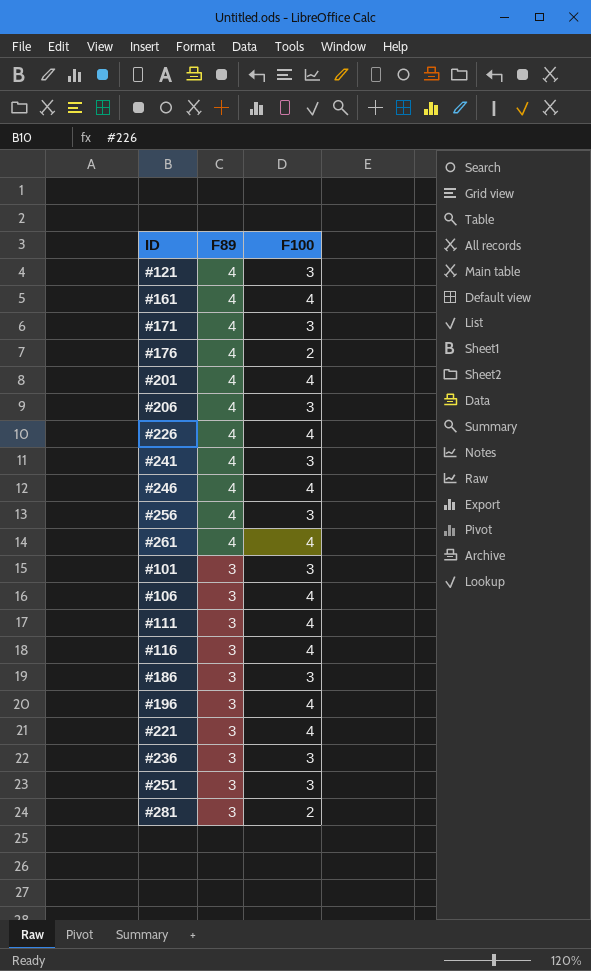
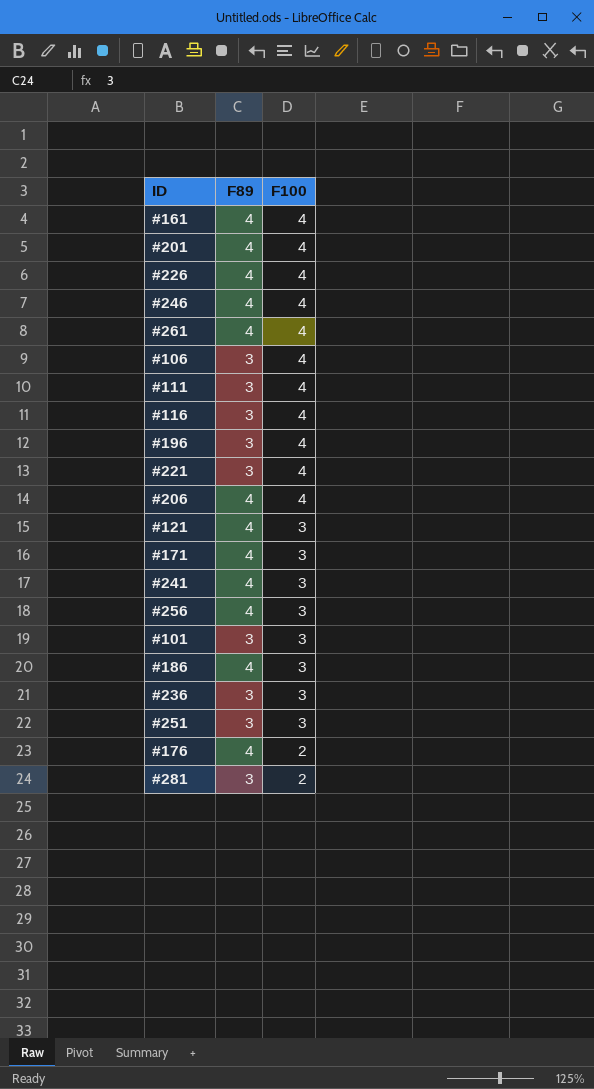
row order: F89 descending -> F100 descending
#206 | F100: 3 -> 4
#186 | F89: 3 -> 4

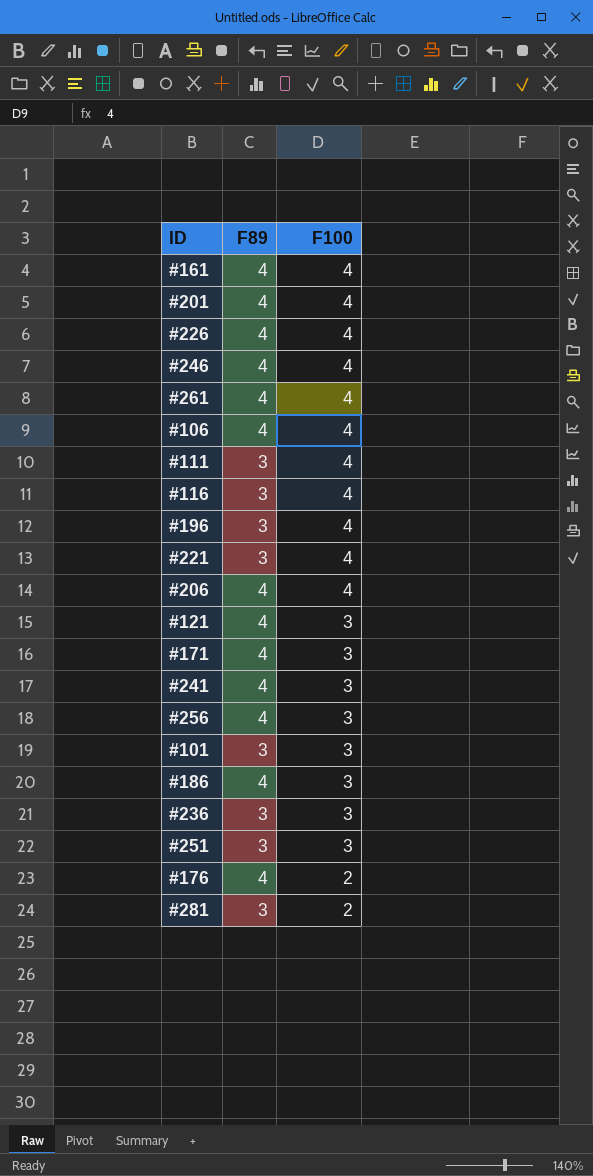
#106 | F89: 3 -> 4

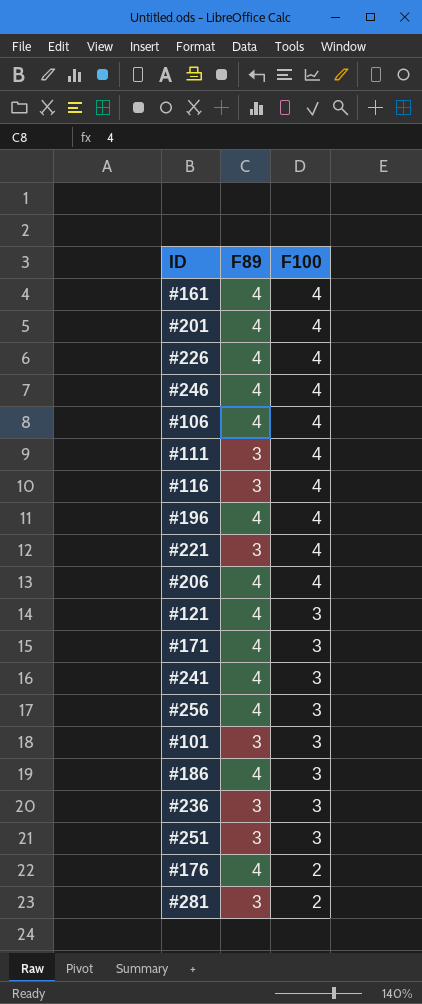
row #261: 4 | 4 -> none
#196 | F89: 3 -> 4

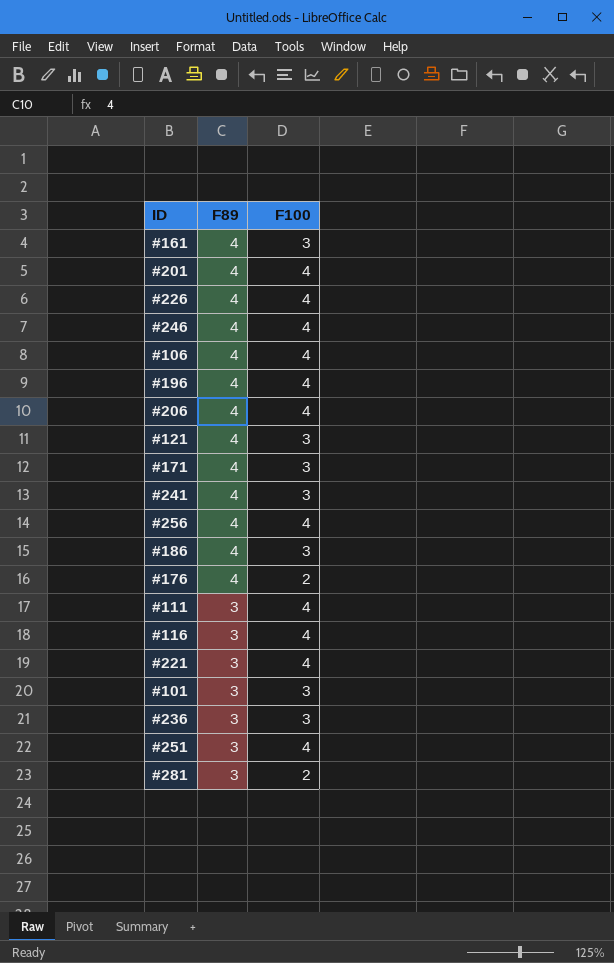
row order: F100 descending -> F89 descending
#161 | F100: 4 -> 3
#256 | F100: 3 -> 4
#251 | F100: 3 -> 4

